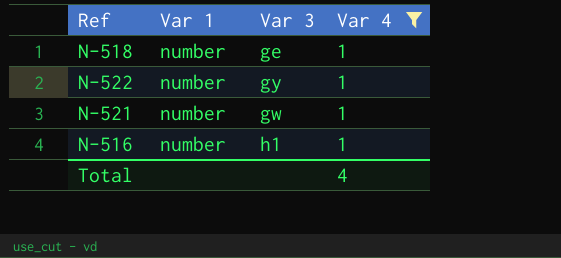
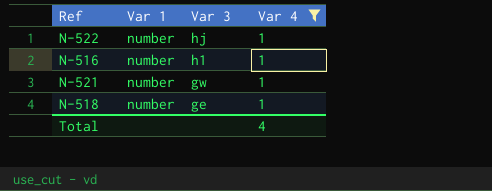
row order: none -> Var 3 descending
N-522 | Var 3: gy -> hj

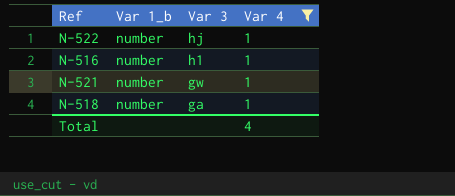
column name: Var 1 -> Var 1_b
N-518 | Var 3: ge -> ga

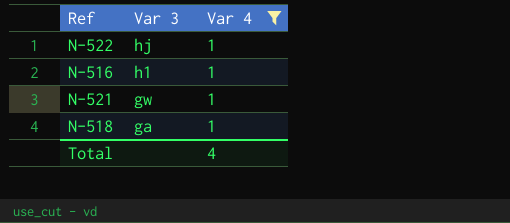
column Var 1_b | position: 2 -> none

